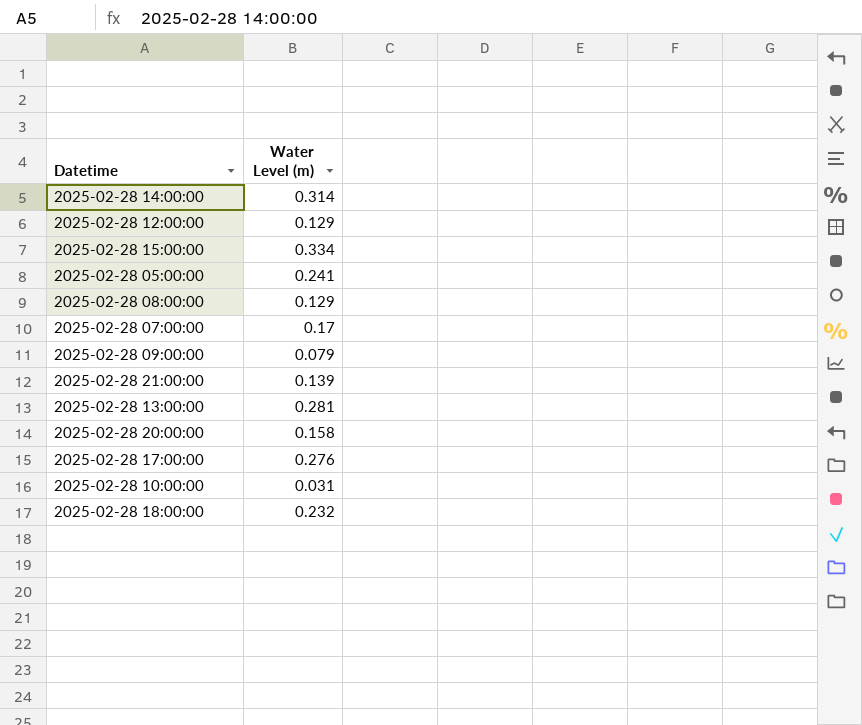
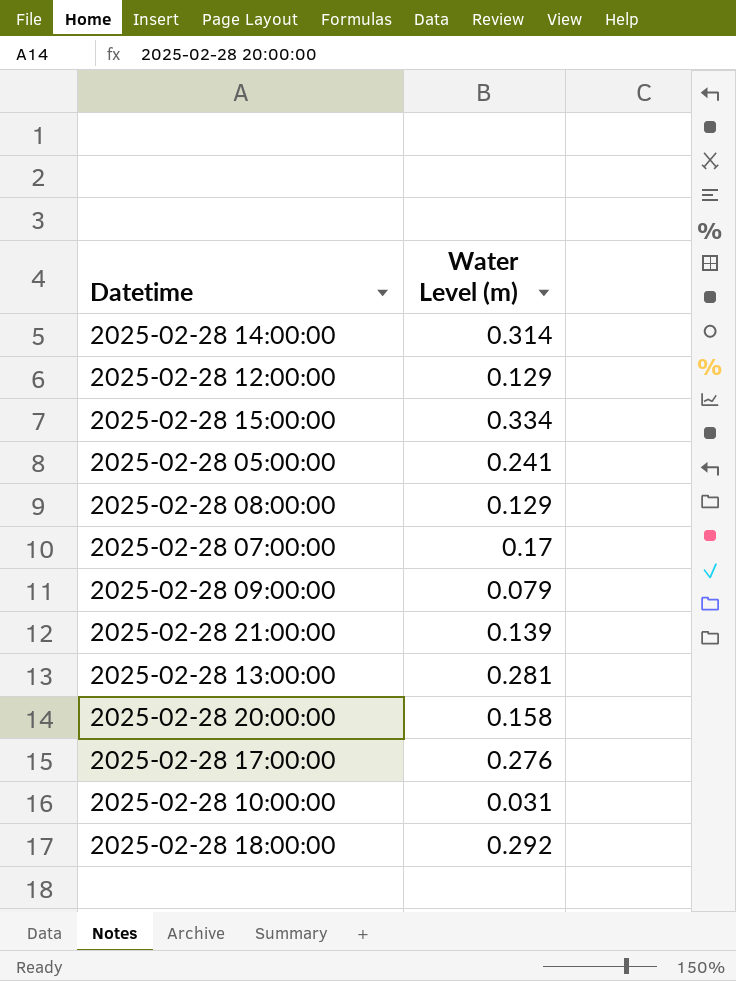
2025-02-28 18:00:00 | Water Level (m): 0.232 -> 0.292

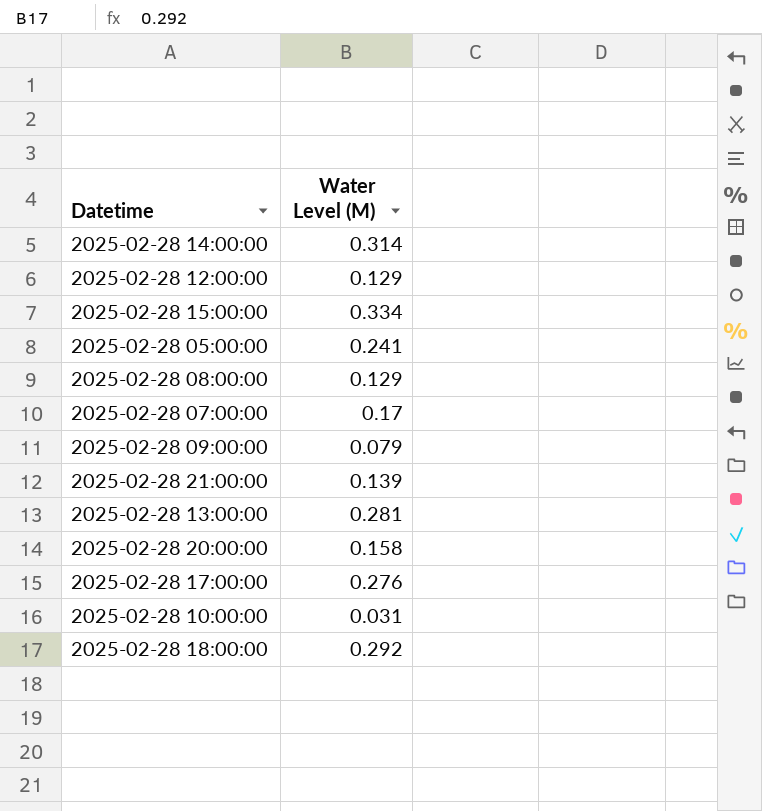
column name: Water Level (m) -> Water Level (M)

